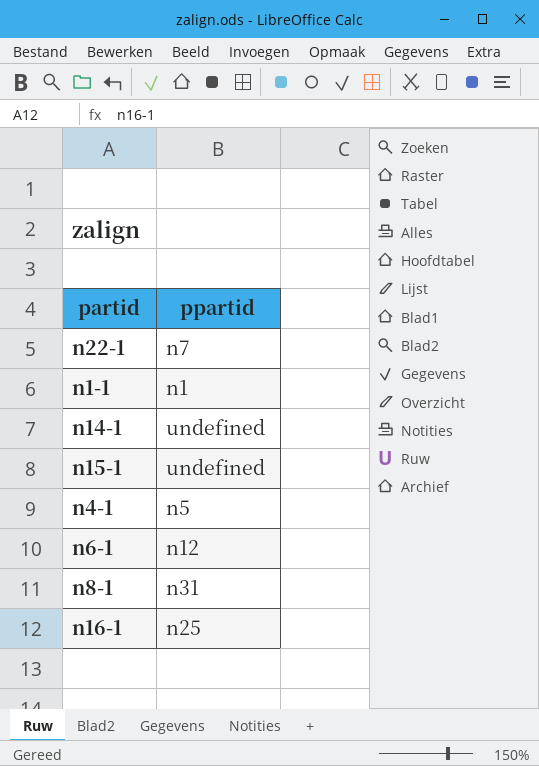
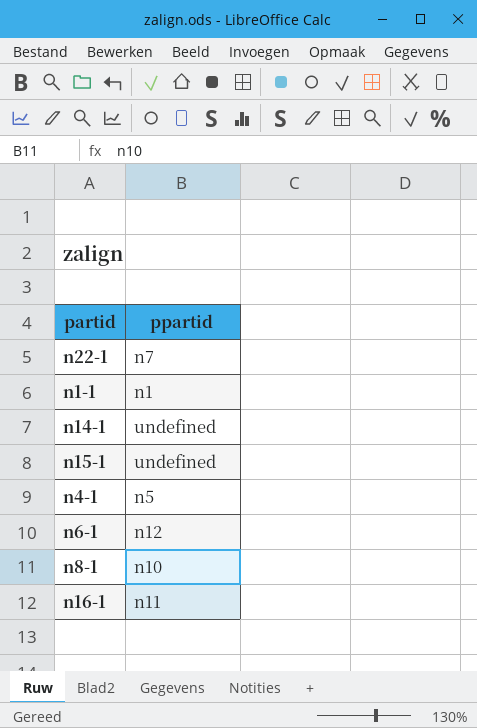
n8-1 | ppartid: n31 -> n10
n16-1 | ppartid: n25 -> n11

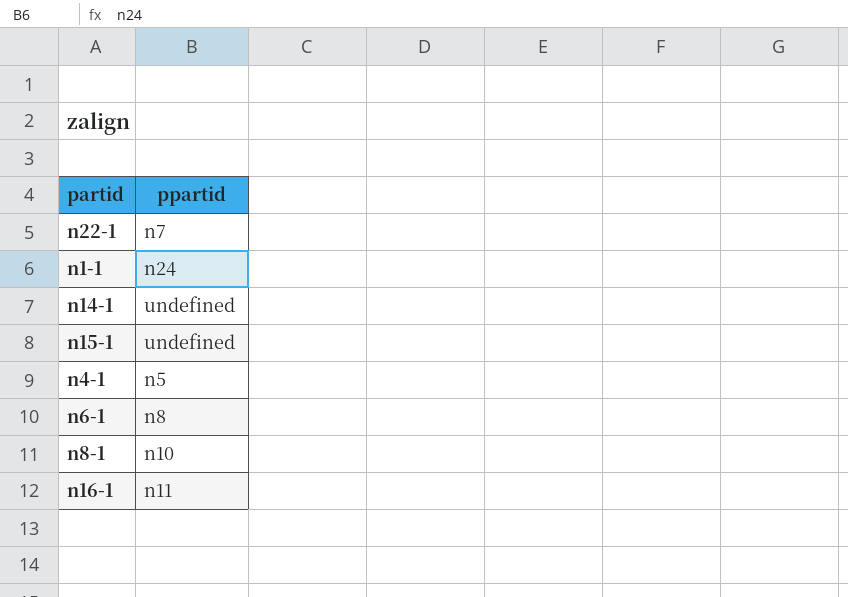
n1-1 | ppartid: n1 -> n24
n6-1 | ppartid: n12 -> n8

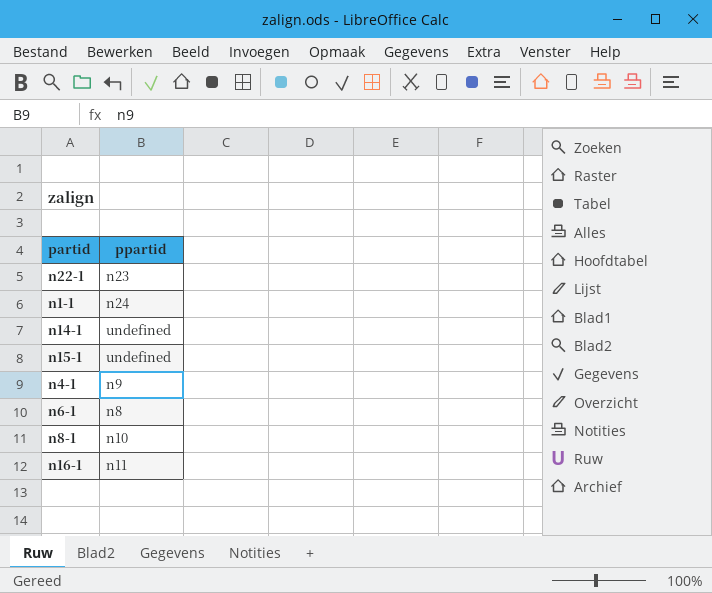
n22-1 | ppartid: n7 -> n23
n4-1 | ppartid: n5 -> n9

